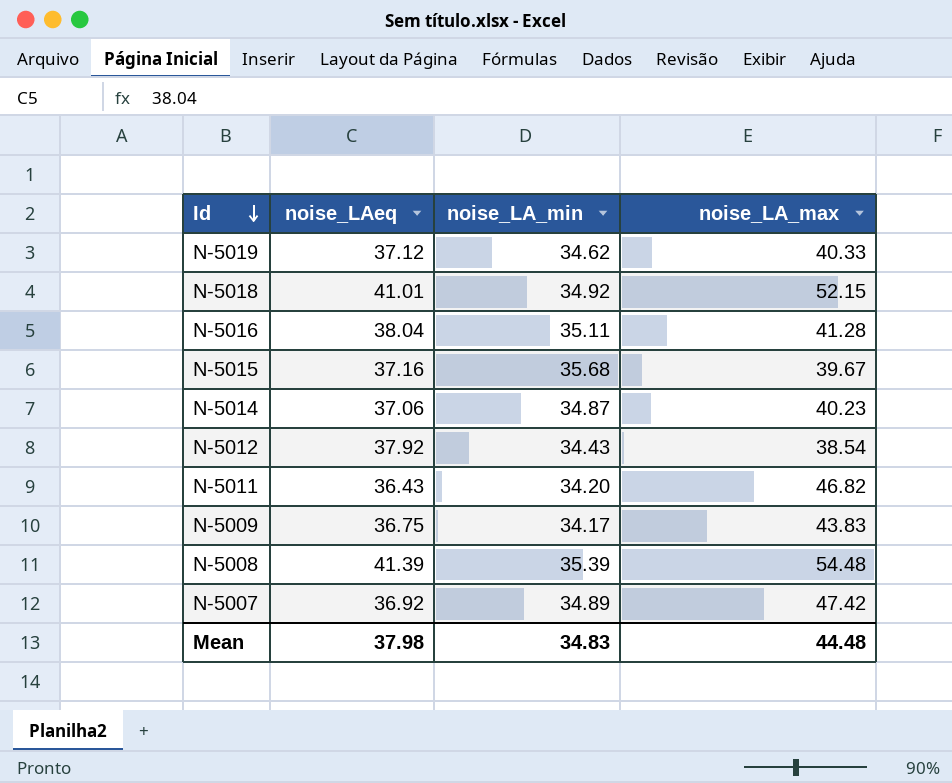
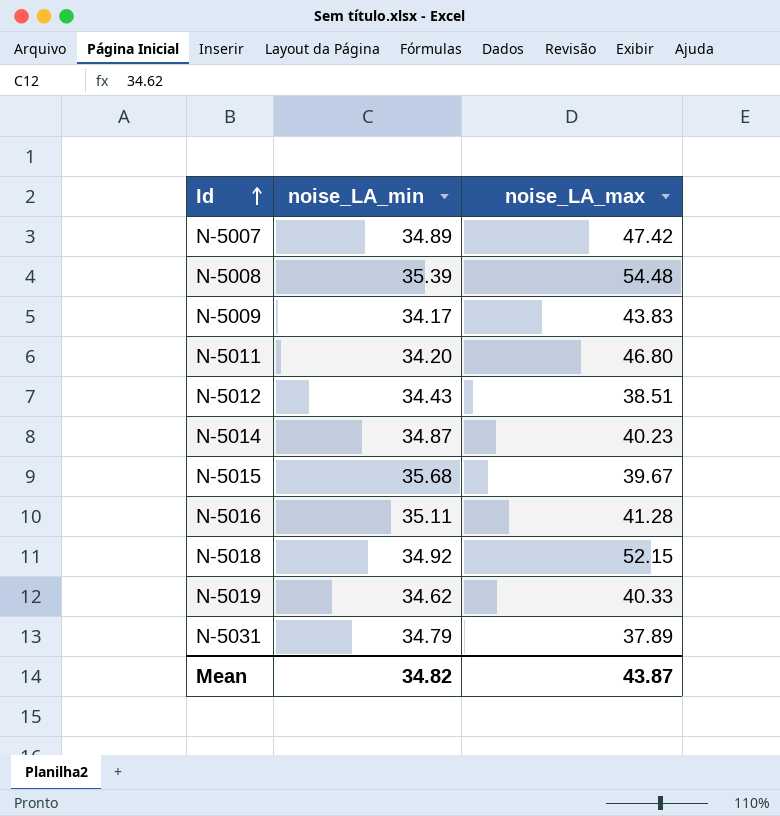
row order: Id descending -> Id ascending
column noise_LAeq | position: 2 -> none
N-5011 | noise_LA_max: 46.82 -> 46.80
N-5012 | noise_LA_max: 38.54 -> 38.51
row N-5031: none -> 34.79 | 37.89
Mean | noise_LA_min: 34.83 -> 34.82
Mean | noise_LA_max: 44.48 -> 43.87

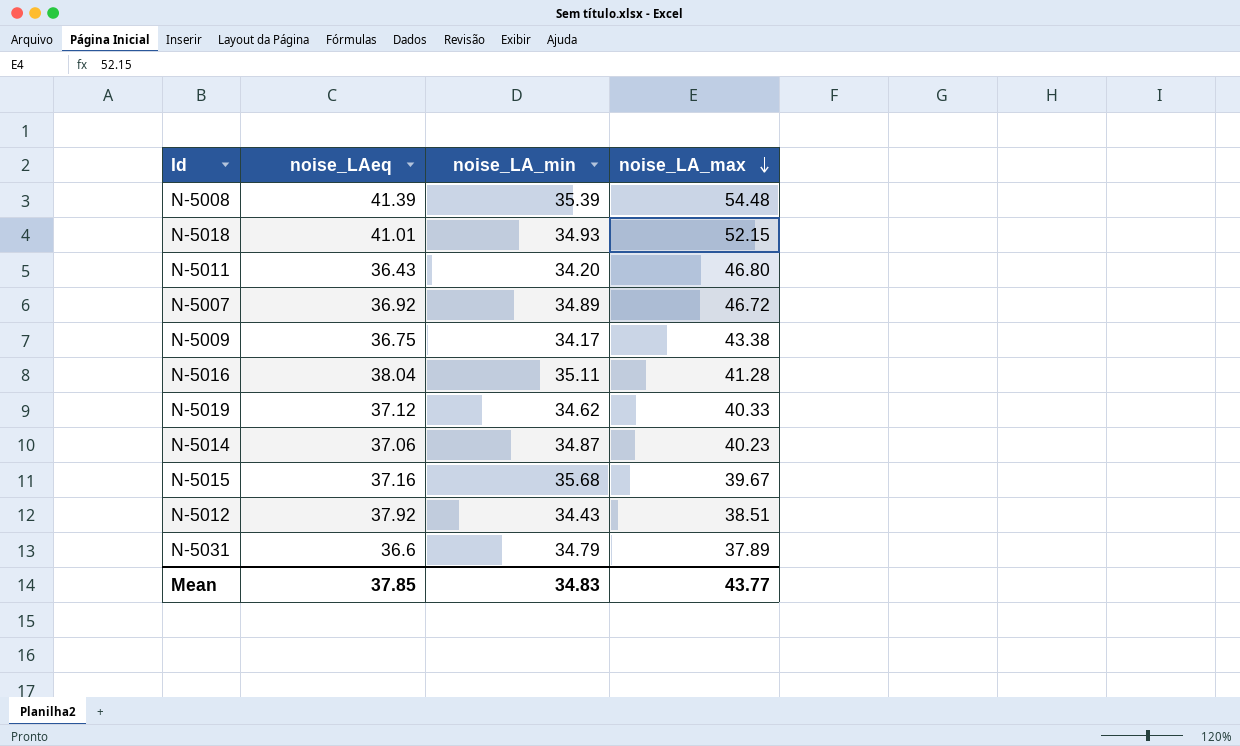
row order: Id ascending -> noise_LA_max descending
column noise_LAeq | position: none -> 2
N-5018 | noise_LA_min: 34.92 -> 34.93
N-5007 | noise_LA_max: 47.42 -> 46.72
N-5009 | noise_LA_max: 43.83 -> 43.38
Mean | noise_LA_min: 34.82 -> 34.83
Mean | noise_LA_max: 43.87 -> 43.77

